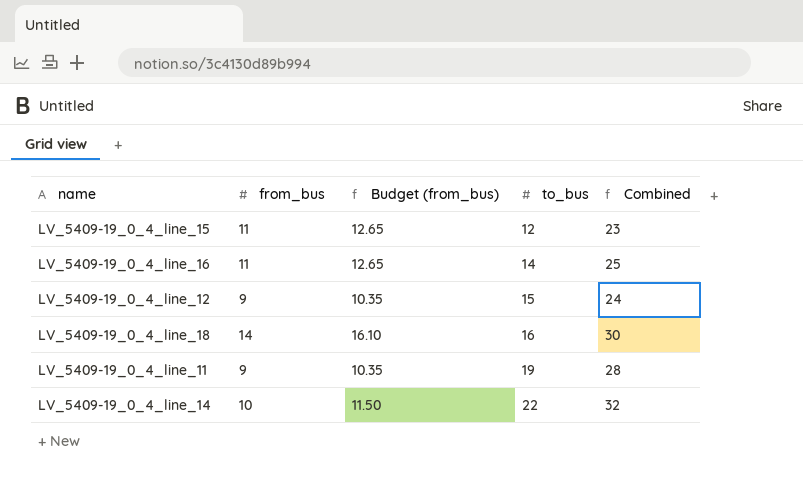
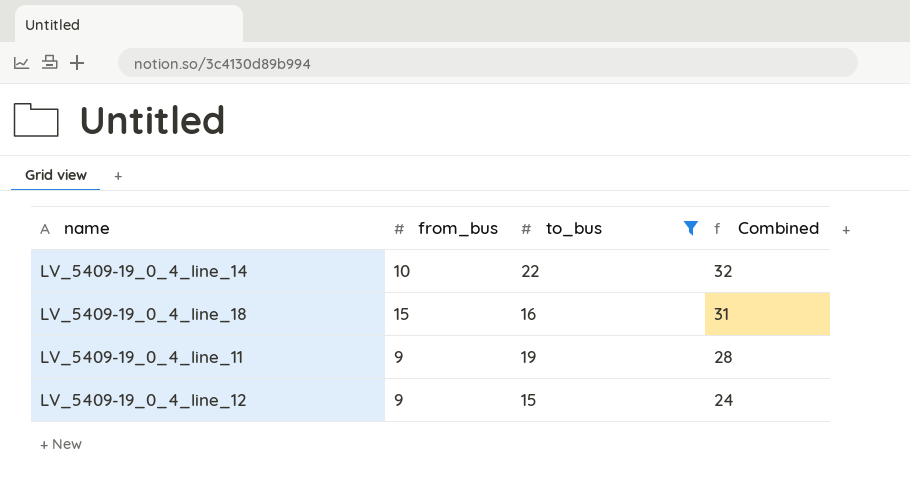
filter: none -> to_bus >= 15
row order: to_bus ascending -> Combined descending
column Budget (from_bus) | formula: [from_bus] * 1.15 -> none
LV_5409-19_0_4_line_18 | from_bus: 14 -> 15
LV_5409-19_0_4_line_18 | Combined: 30 -> 31

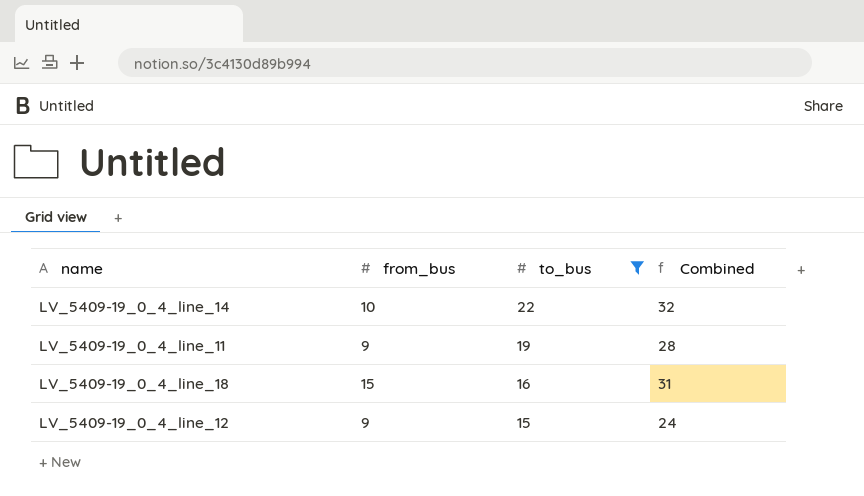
row order: Combined descending -> to_bus descending

